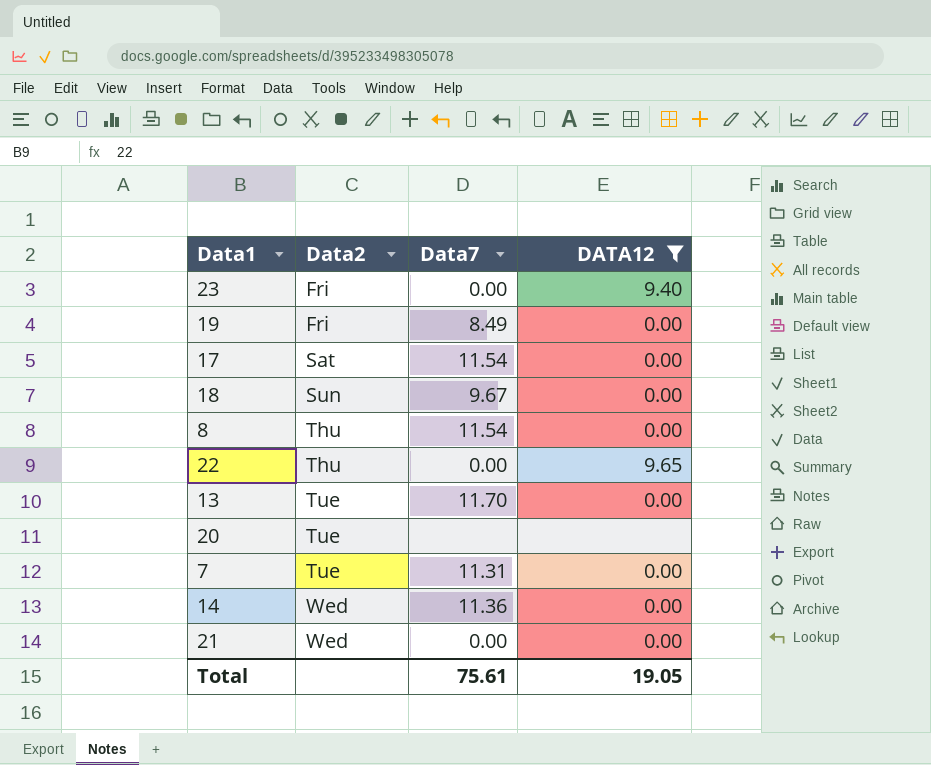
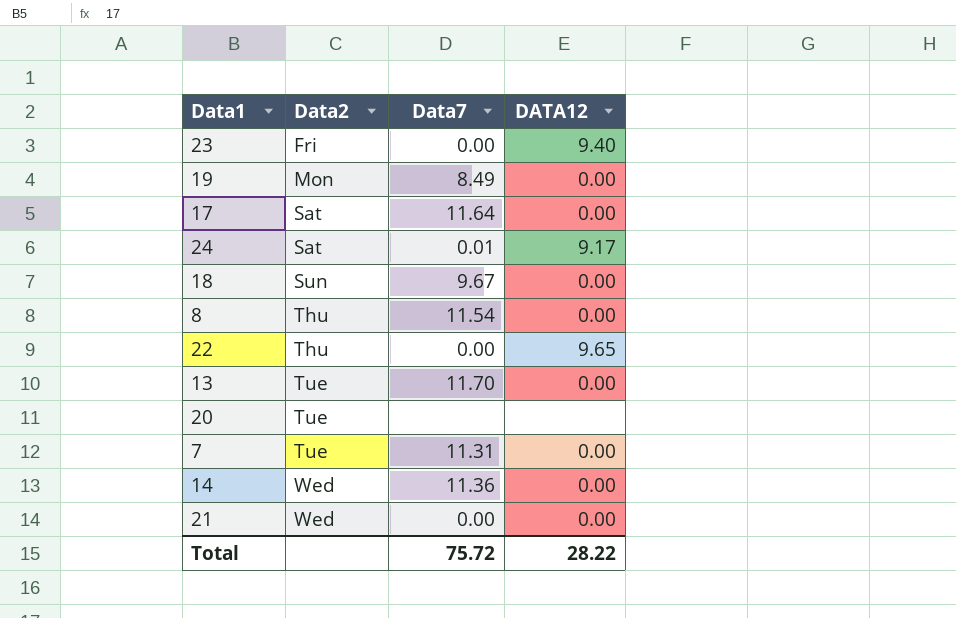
filter: DATA12 != 9.17 -> none
19 | Data2: Fri -> Mon
17 | Data7: 11.54 -> 11.64
Total | Data7: 75.61 -> 75.72
Total | DATA12: 19.05 -> 28.22

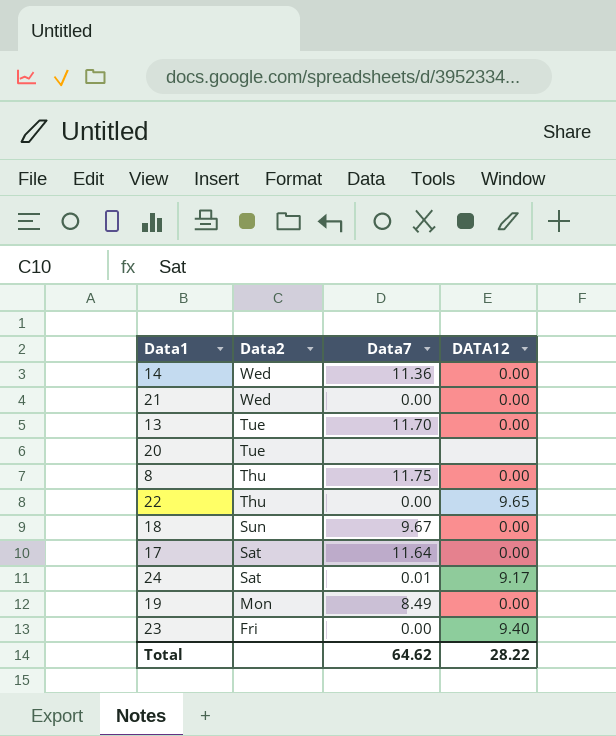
row order: Data2 ascending -> Data2 descending
row 7: Tue | 11.31 | 0.00 -> none
8 | Data7: 11.54 -> 11.75
Total | Data7: 75.72 -> 64.62

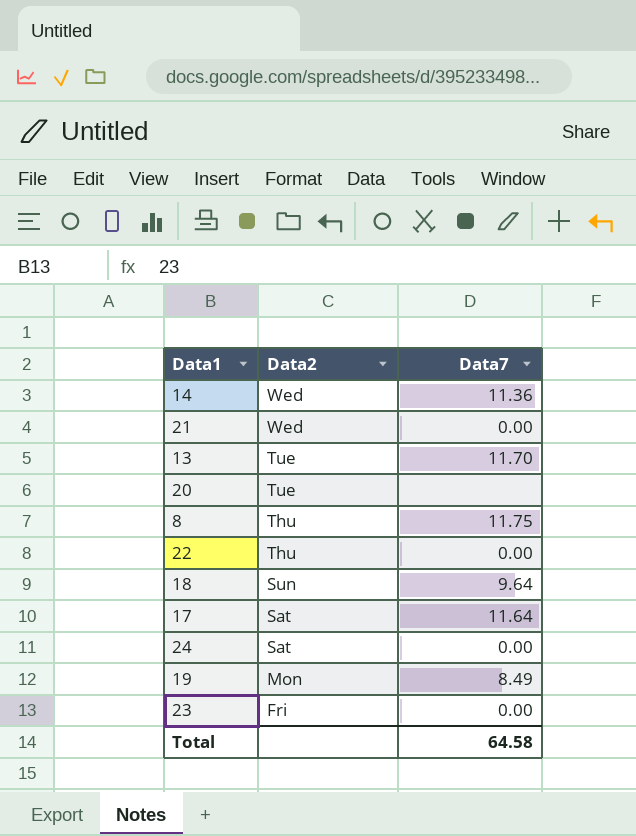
column DATA12 | position: 4 -> none
18 | Data7: 9.67 -> 9.64
24 | Data7: 0.01 -> 0.00
Total | Data7: 64.62 -> 64.58

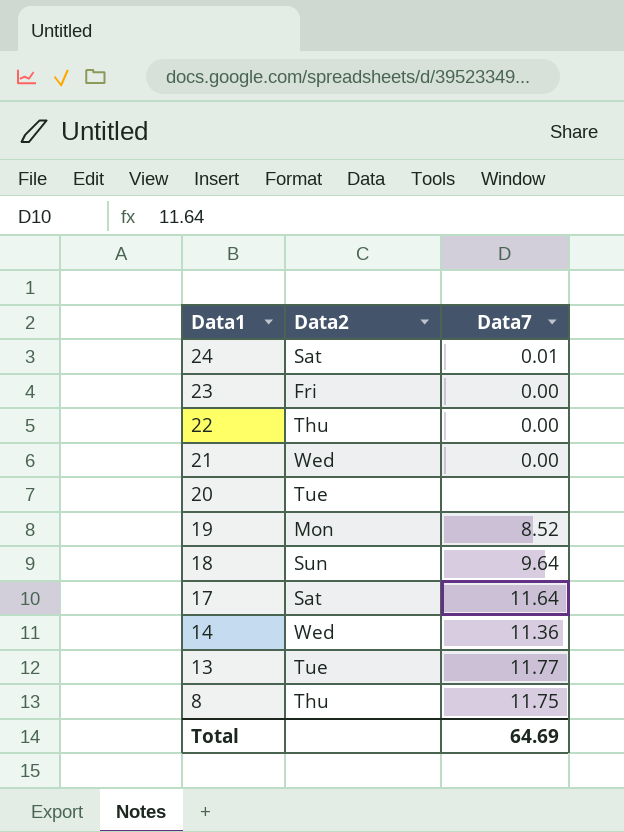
row order: Data2 descending -> Data1 descending
24 | Data7: 0.00 -> 0.01
19 | Data7: 8.49 -> 8.52
13 | Data7: 11.70 -> 11.77
Total | Data7: 64.58 -> 64.69

